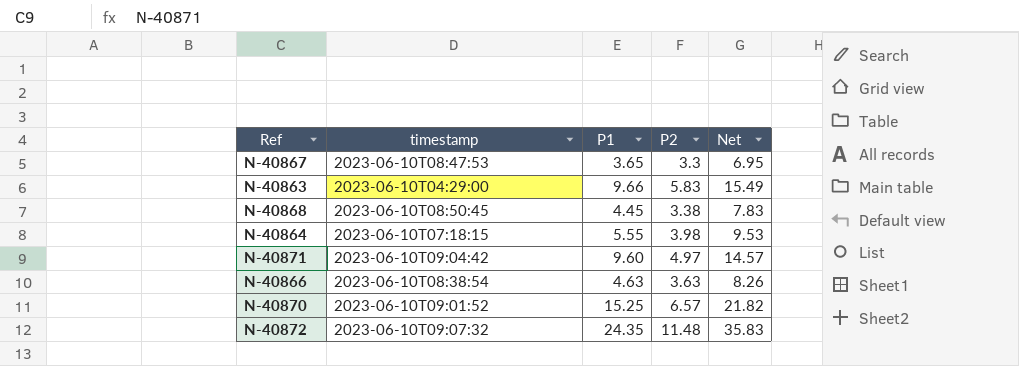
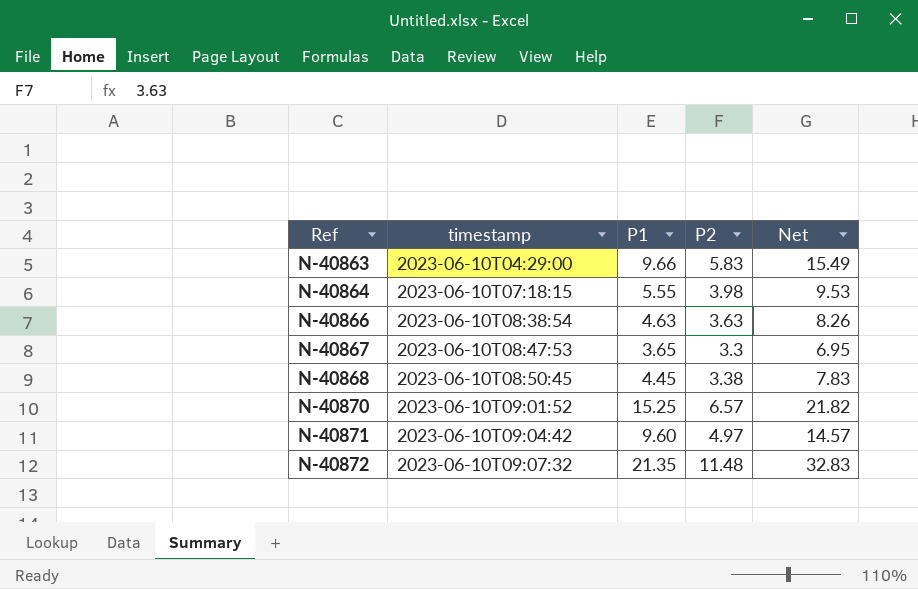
row order: none -> Ref ascending
N-40872 | P1: 24.35 -> 21.35
N-40872 | Net: 35.83 -> 32.83

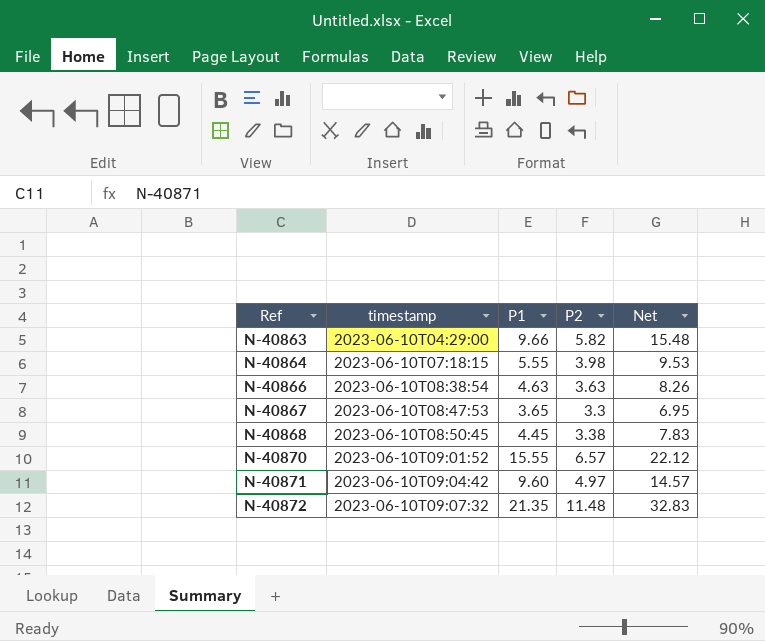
N-40863 | P2: 5.83 -> 5.82
N-40863 | Net: 15.49 -> 15.48
N-40870 | P1: 15.25 -> 15.55
N-40870 | Net: 21.82 -> 22.12

